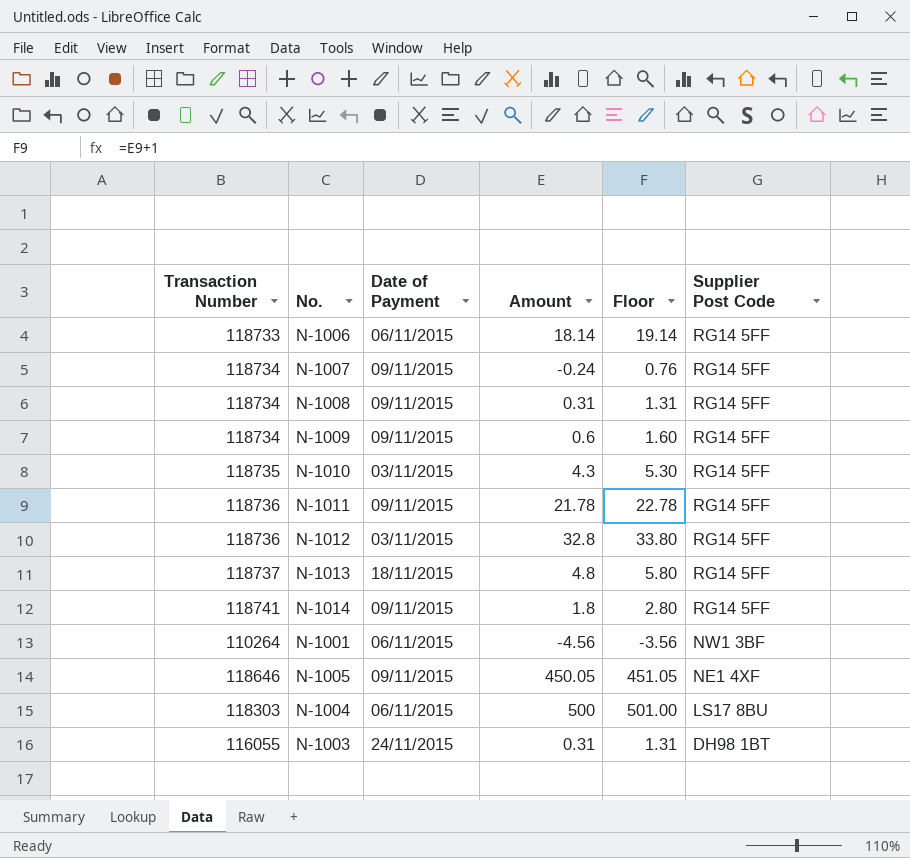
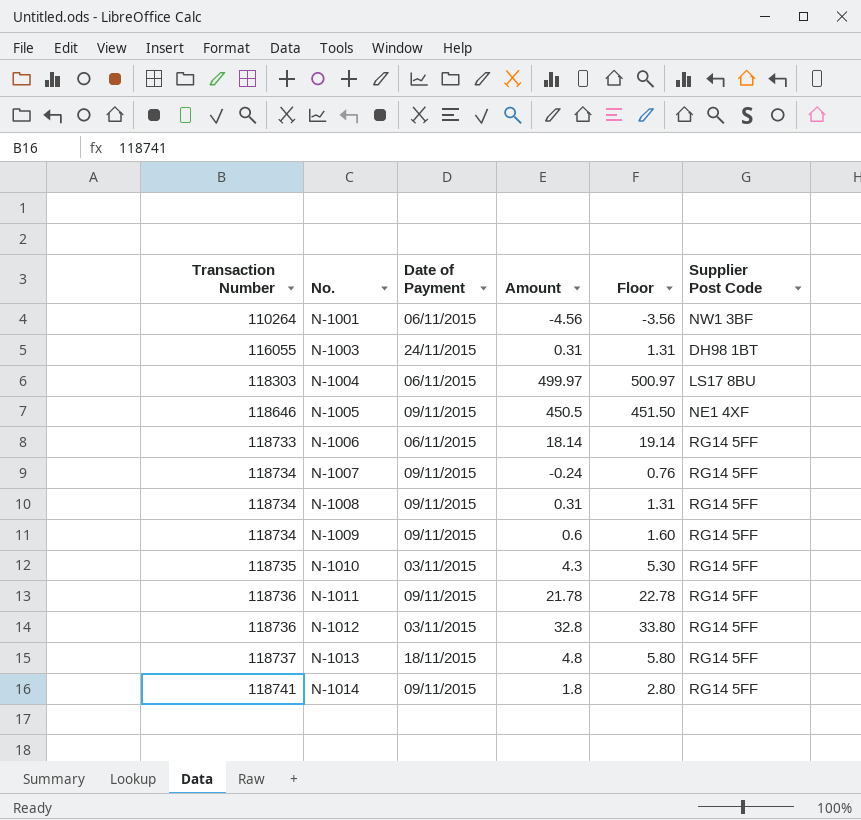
row order: Supplier Post Code descending -> Transaction Number ascending
N-1004 | Amount: 500 -> 499.97
N-1004 | Floor: 501.00 -> 500.97
N-1005 | Amount: 450.05 -> 450.5
N-1005 | Floor: 451.05 -> 451.50

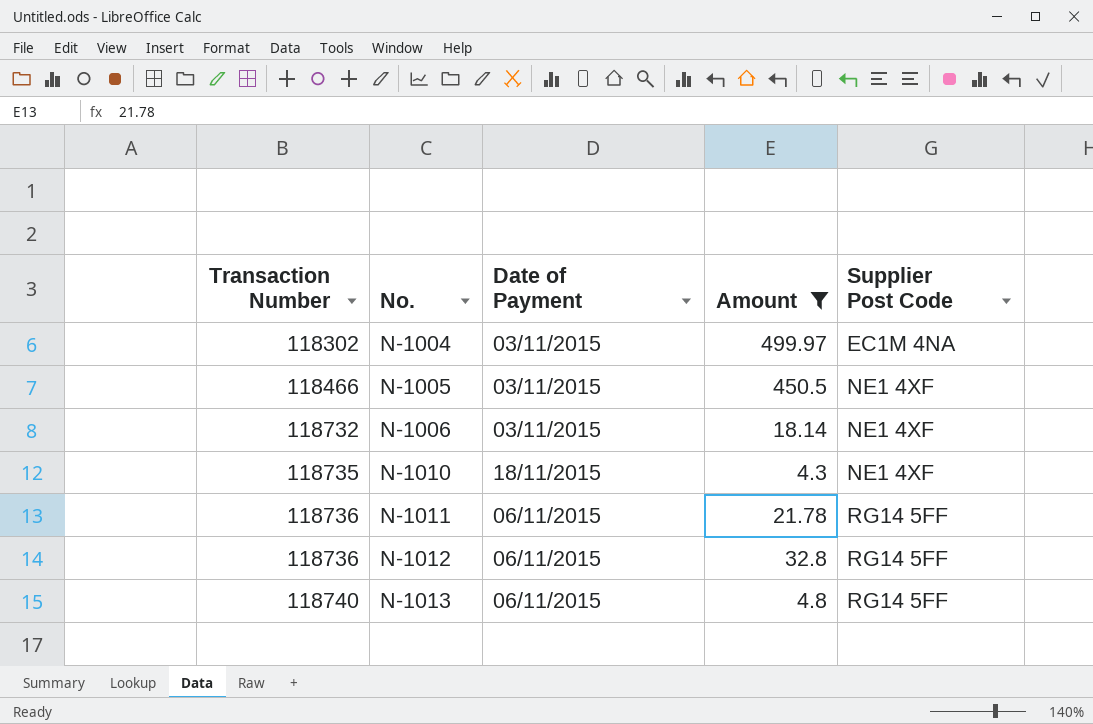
filter: none -> Amount >= 4.3
column Floor | formula: [Amount] + 1 -> none
N-1004 | Transaction Number: 118303 -> 118302
N-1004 | Date of Payment: 06/11/2015 -> 03/11/2015
N-1004 | Supplier Post Code: LS17 8BU -> EC1M 4NA
N-1005 | Transaction Number: 118646 -> 118466
N-1005 | Date of Payment: 09/11/2015 -> 03/11/2015
N-1006 | Transaction Number: 118733 -> 118732
N-1006 | Date of Payment: 06/11/2015 -> 03/11/2015
N-1006 | Supplier Post Code: RG14 5FF -> NE1 4XF
N-1010 | Date of Payment: 03/11/2015 -> 18/11/2015
N-1010 | Supplier Post Code: RG14 5FF -> NE1 4XF
N-1011 | Date of Payment: 09/11/2015 -> 06/11/2015
N-1012 | Date of Payment: 03/11/2015 -> 06/11/2015
N-1013 | Transaction Number: 118737 -> 118740
N-1013 | Date of Payment: 18/11/2015 -> 06/11/2015

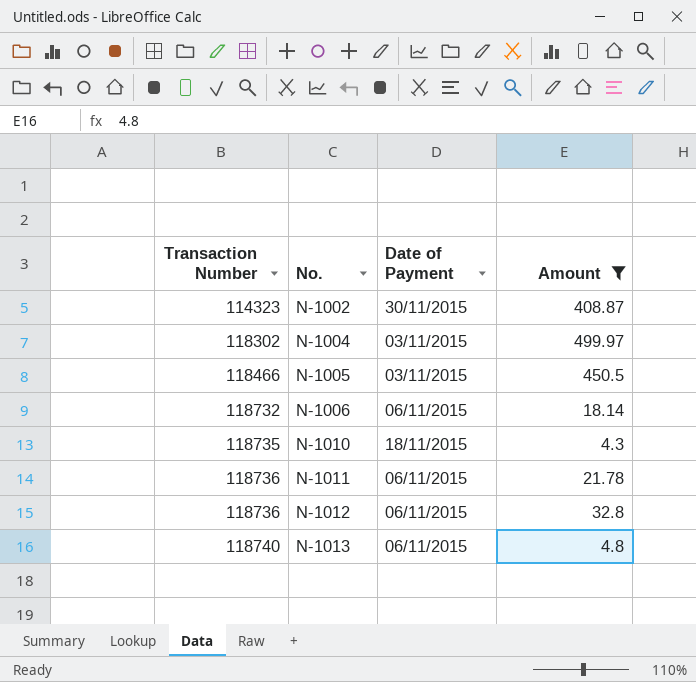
column Supplier Post Code | position: 5 -> none
row N-1002: none -> 114323 | 30/11/2015 | 408.87
N-1006 | Date of Payment: 03/11/2015 -> 06/11/2015

